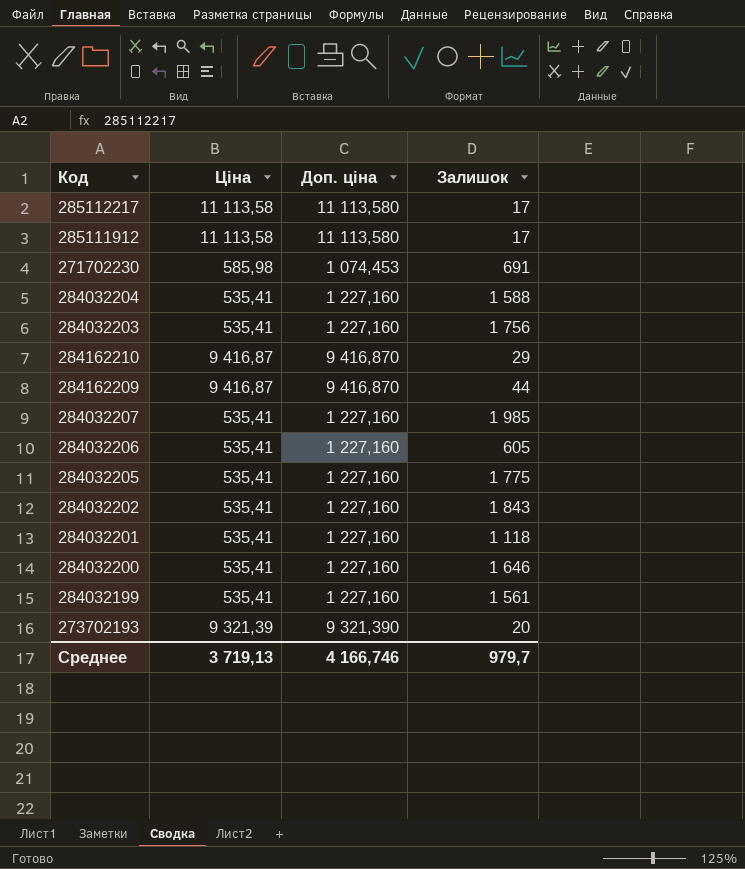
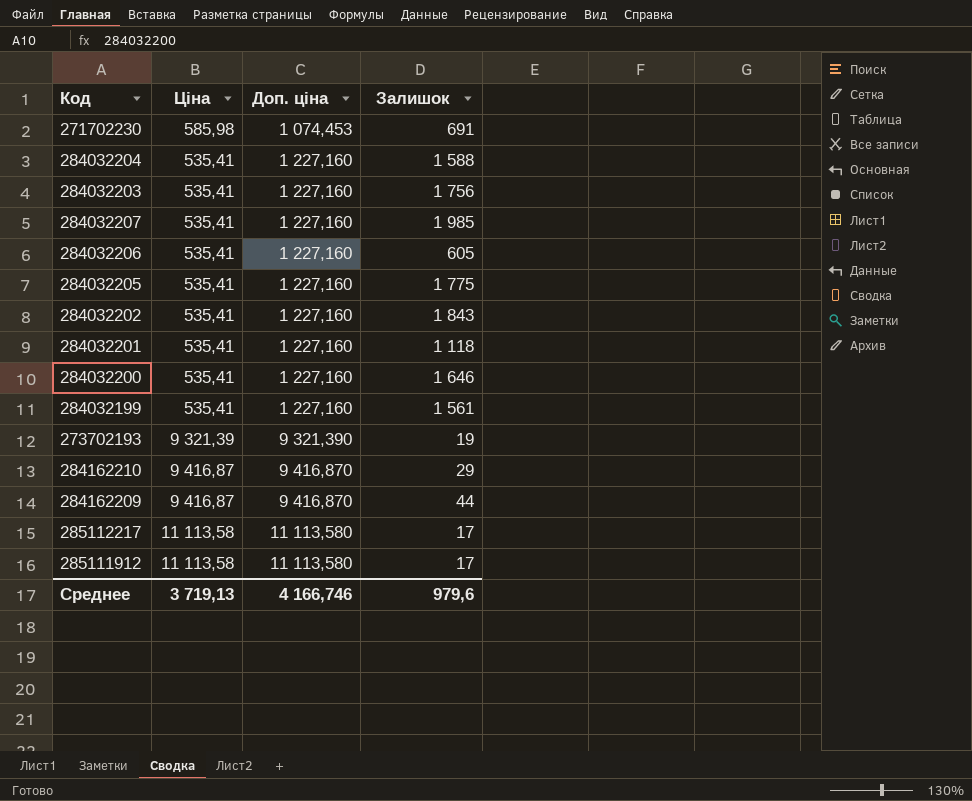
row order: none -> Доп. ціна ascending
273702193 | Залишок: 20 -> 19
Среднее | Залишок: 979,7 -> 979,6

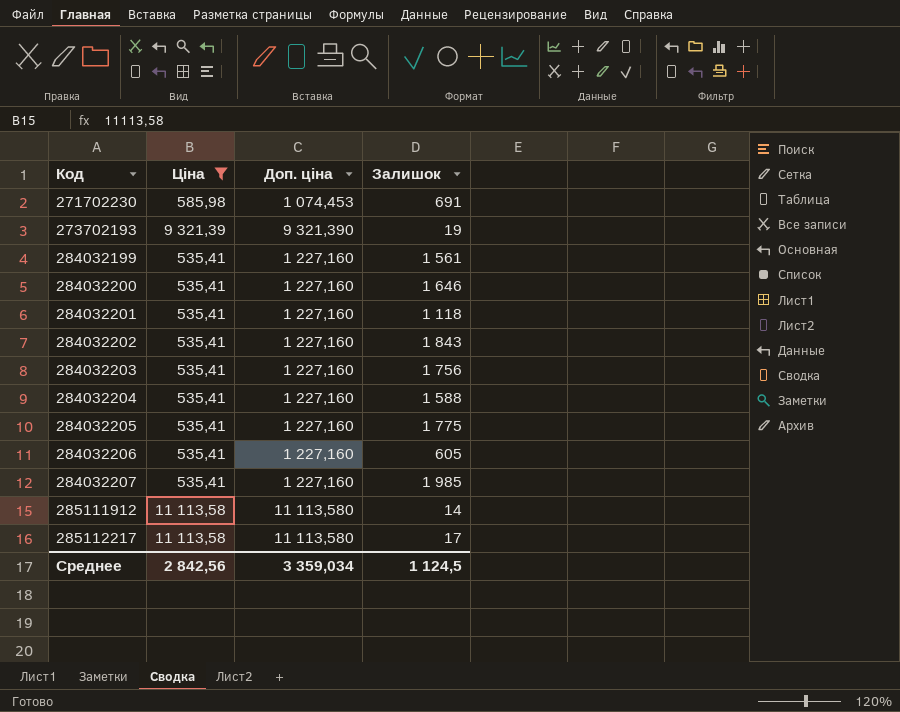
filter: none -> Ціна != 9 416,87
row order: Доп. ціна ascending -> Код ascending
285111912 | Залишок: 17 -> 14
Среднее | Ціна: 3 719,13 -> 2 842,56
Среднее | Доп. ціна: 4 166,746 -> 3 359,034
Среднее | Залишок: 979,6 -> 1 124,5

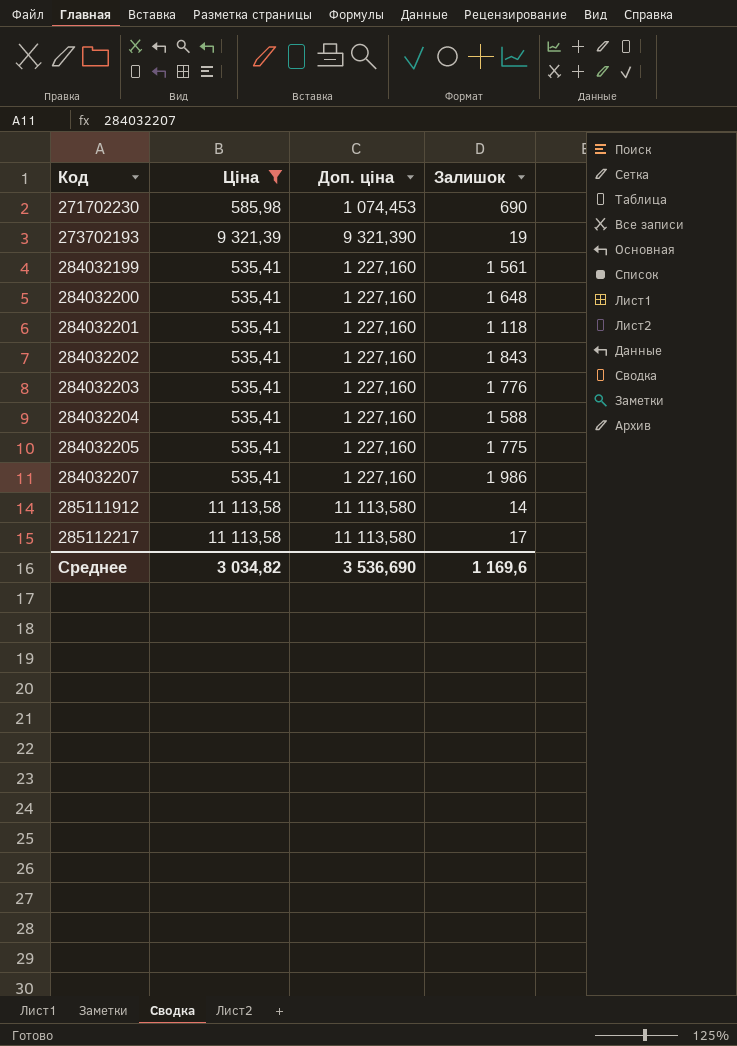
row 284032206: 535,41 | 1 227,160 | 605 -> none
271702230 | Залишок: 691 -> 690
284032200 | Залишок: 1 646 -> 1 648
284032203 | Залишок: 1 756 -> 1 776
284032207 | Залишок: 1 985 -> 1 986
Среднее | Ціна: 2 842,56 -> 3 034,82
Среднее | Доп. ціна: 3 359,034 -> 3 536,690
Среднее | Залишок: 1 124,5 -> 1 169,6

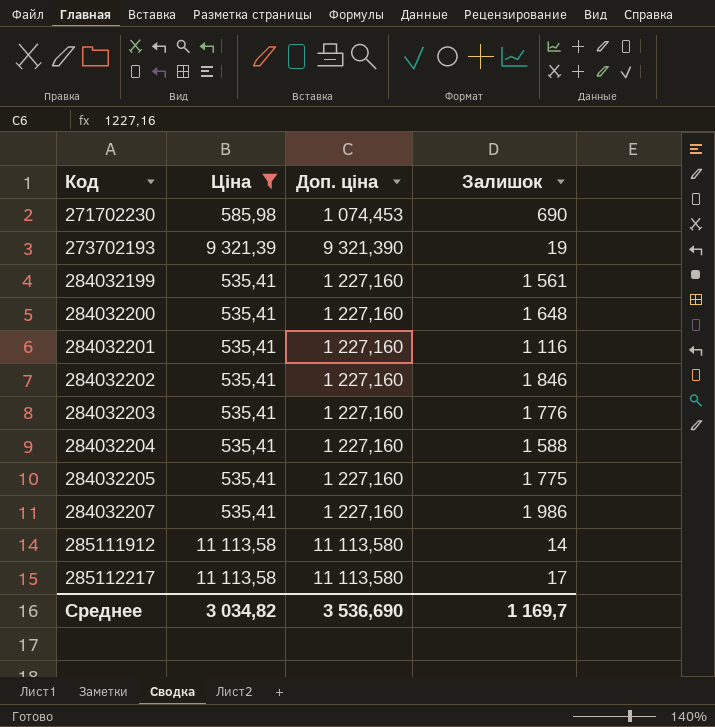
284032201 | Залишок: 1 118 -> 1 116
284032202 | Залишок: 1 843 -> 1 846
Среднее | Залишок: 1 169,6 -> 1 169,7

